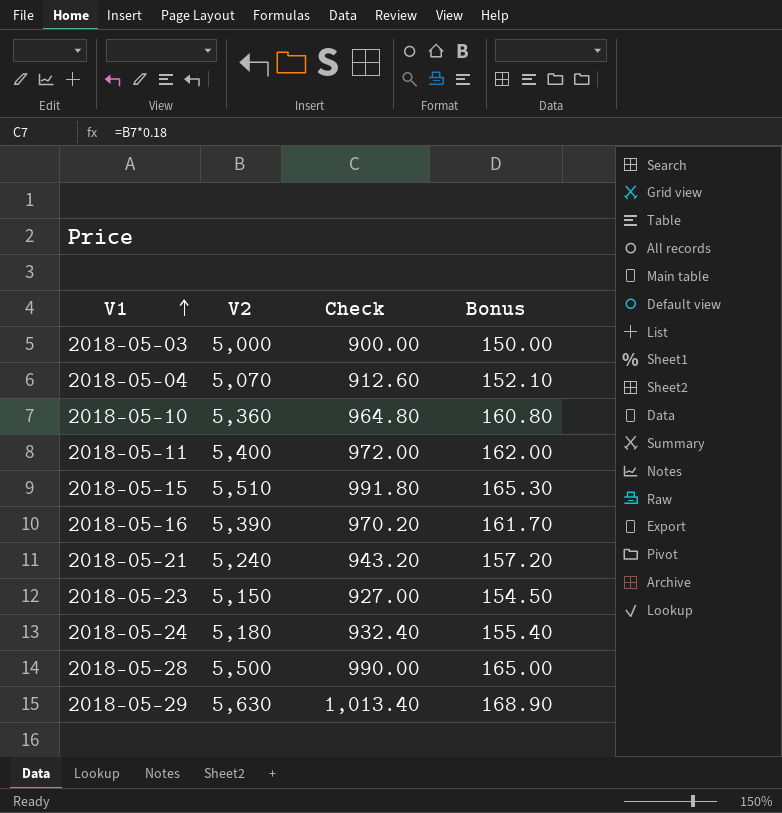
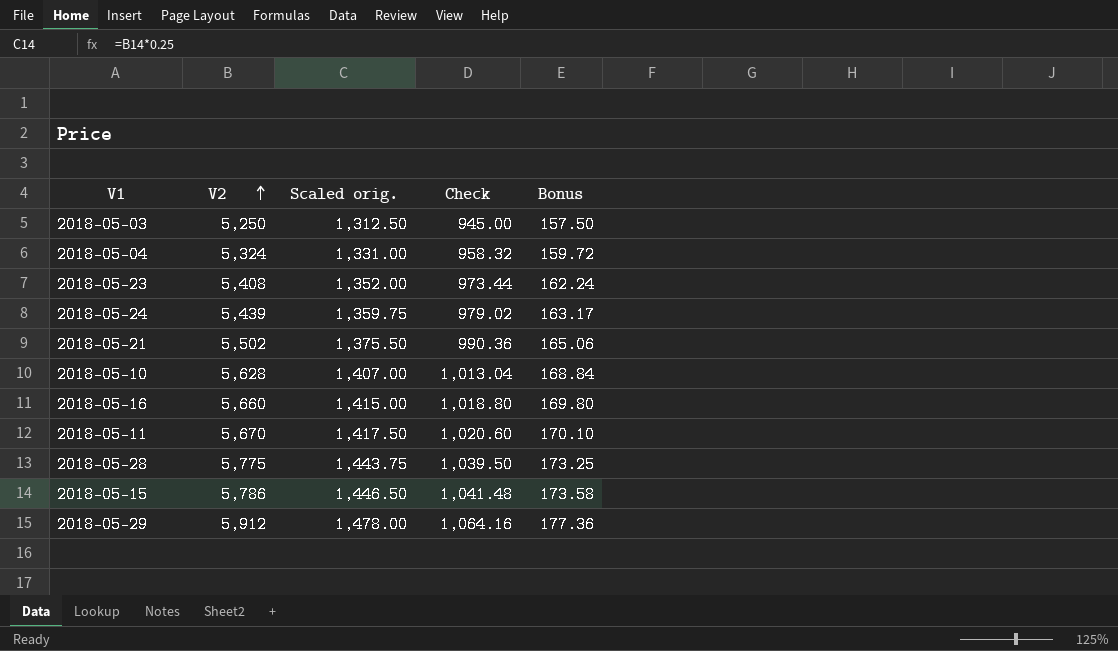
row order: V1 ascending -> V2 ascending
column Scaled orig. | formula: none -> [V2] * 0.25
2018-05-03 | V2: 5,000 -> 5,250
2018-05-03 | Check: 900.00 -> 945.00
2018-05-03 | Bonus: 150.00 -> 157.50
2018-05-04 | V2: 5,070 -> 5,324
2018-05-04 | Check: 912.60 -> 958.32
2018-05-04 | Bonus: 152.10 -> 159.72
2018-05-23 | V2: 5,150 -> 5,408
2018-05-23 | Check: 927.00 -> 973.44
2018-05-23 | Bonus: 154.50 -> 162.24
2018-05-24 | V2: 5,180 -> 5,439
2018-05-24 | Check: 932.40 -> 979.02
2018-05-24 | Bonus: 155.40 -> 163.17
2018-05-21 | V2: 5,240 -> 5,502
2018-05-21 | Check: 943.20 -> 990.36
2018-05-21 | Bonus: 157.20 -> 165.06
2018-05-10 | V2: 5,360 -> 5,628
2018-05-10 | Check: 964.80 -> 1,013.04
2018-05-10 | Bonus: 160.80 -> 168.84
2018-05-16 | V2: 5,390 -> 5,660
2018-05-16 | Check: 970.20 -> 1,018.80
2018-05-16 | Bonus: 161.70 -> 169.80
2018-05-11 | V2: 5,400 -> 5,670
2018-05-11 | Check: 972.00 -> 1,020.60
2018-05-11 | Bonus: 162.00 -> 170.10
2018-05-28 | V2: 5,500 -> 5,775
2018-05-28 | Check: 990.00 -> 1,039.50
2018-05-28 | Bonus: 165.00 -> 173.25
2018-05-15 | V2: 5,510 -> 5,786
2018-05-15 | Check: 991.80 -> 1,041.48
2018-05-15 | Bonus: 165.30 -> 173.58
2018-05-29 | V2: 5,630 -> 5,912
2018-05-29 | Check: 1,013.40 -> 1,064.16
2018-05-29 | Bonus: 168.90 -> 177.36

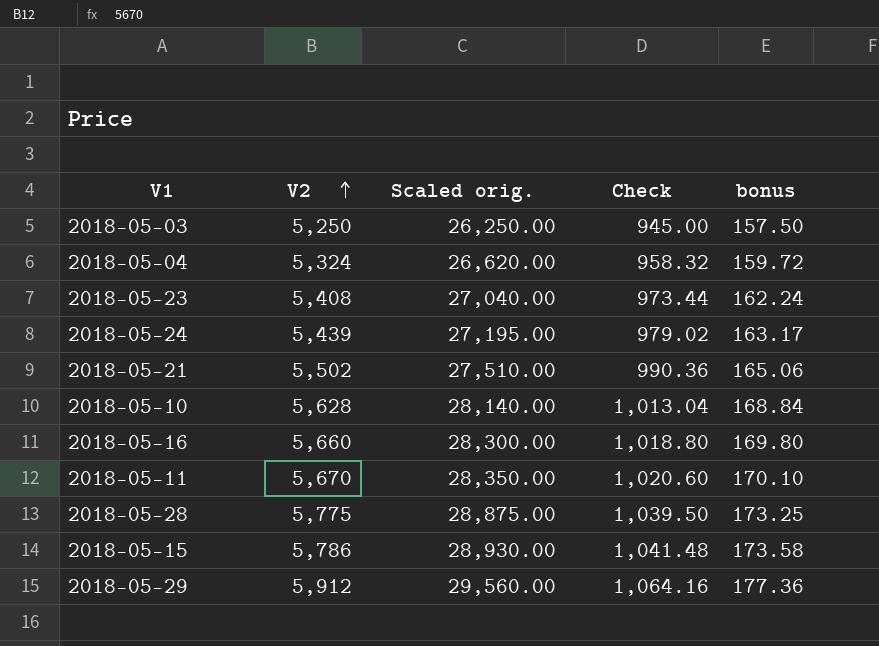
column Scaled orig. | formula: [V2] * 0.25 -> [V2] * 5
column name: Bonus -> bonus

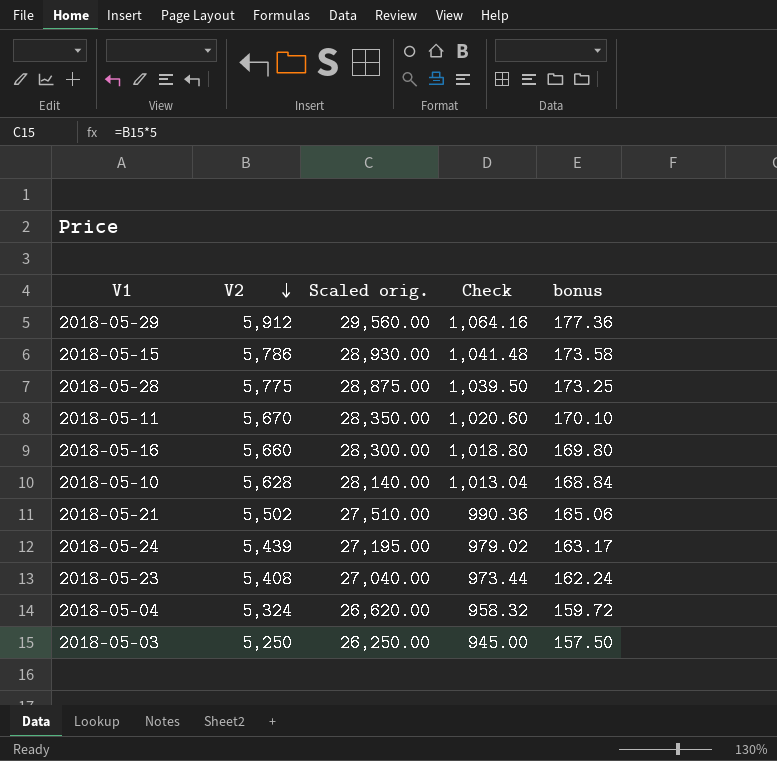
row order: V2 ascending -> V2 descending

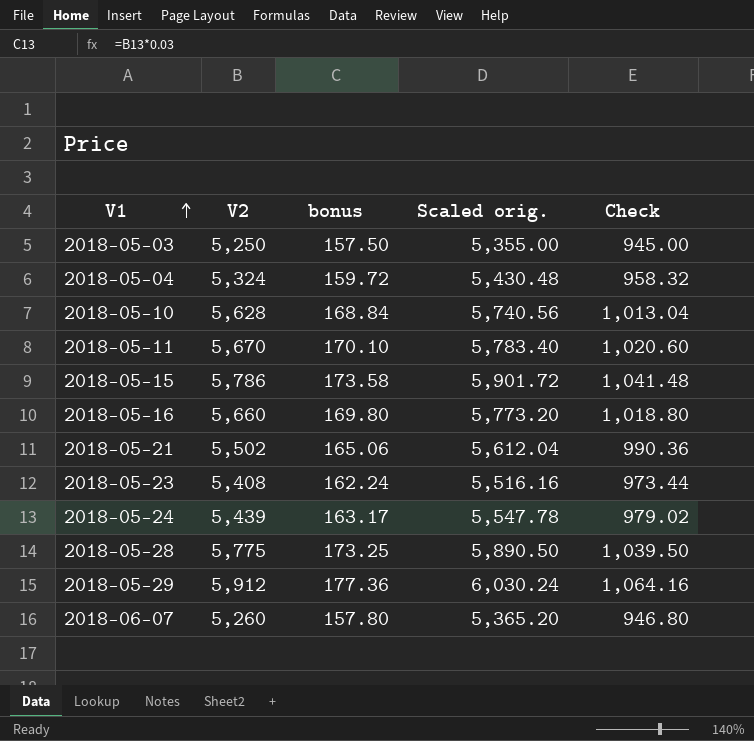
row order: V2 descending -> V1 ascending
column bonus | position: 5 -> 3
column Scaled orig. | formula: [V2] * 5 -> [V2] * 1.02
row 2018-06-07: none -> 5,260 | 157.80 | 5,365.20 | 946.80

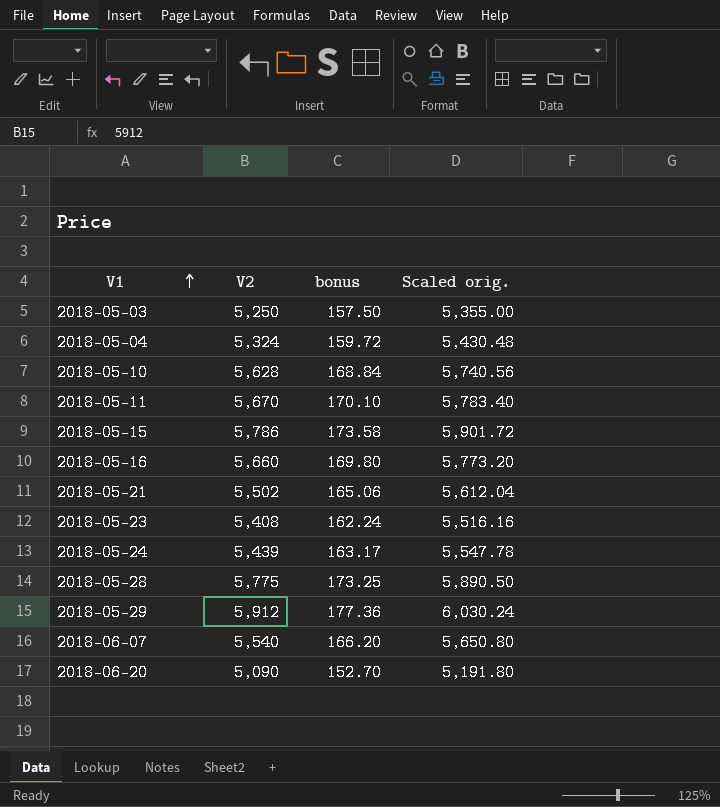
column Check | formula: [V2] * 0.18 -> none
2018-06-07 | V2: 5,260 -> 5,540
2018-06-07 | bonus: 157.80 -> 166.20
2018-06-07 | Scaled orig.: 5,365.20 -> 5,650.80
row 2018-06-20: none -> 5,090 | 152.70 | 5,191.80

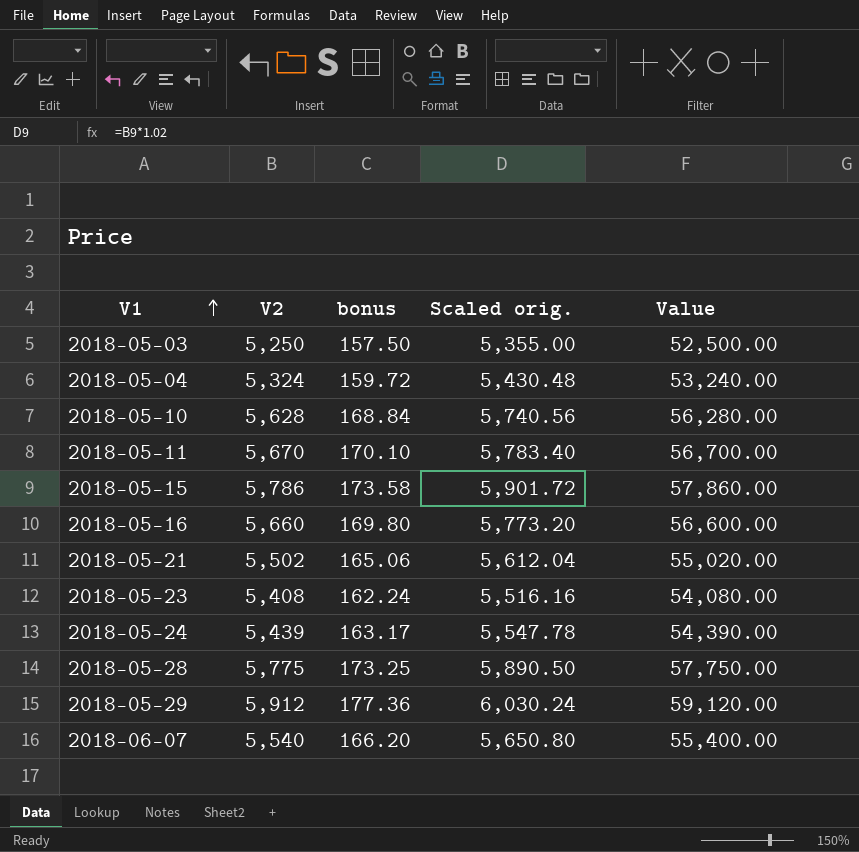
column Value | formula: none -> [V2] * 10
row 2018-06-20: 5,090 | 152.70 | 5,191.80 -> none

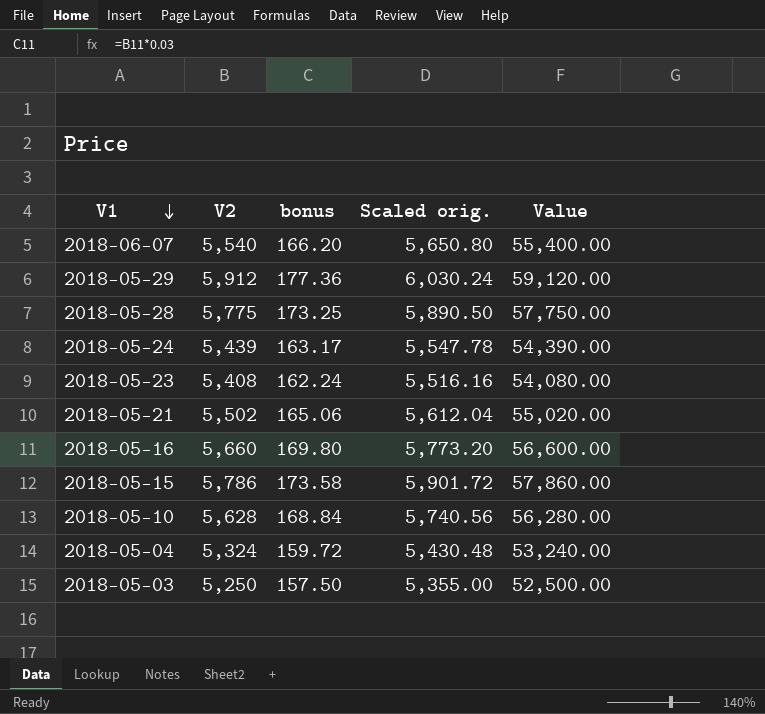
row order: V1 ascending -> V1 descending
row 2018-05-11: 5,670 | 170.10 | 5,783.40 | 56,700.00 -> none

